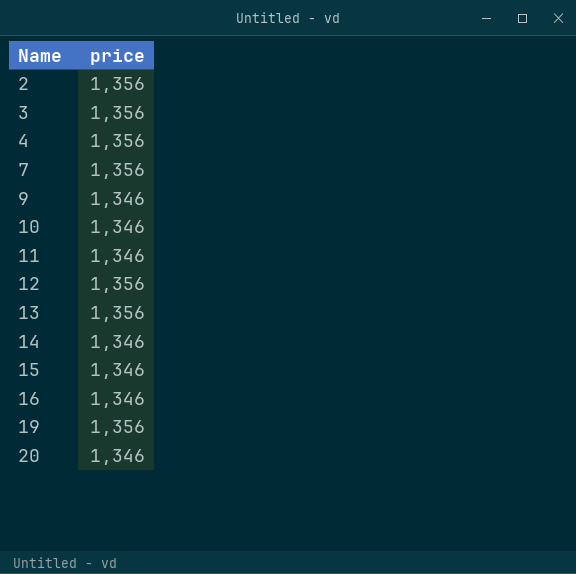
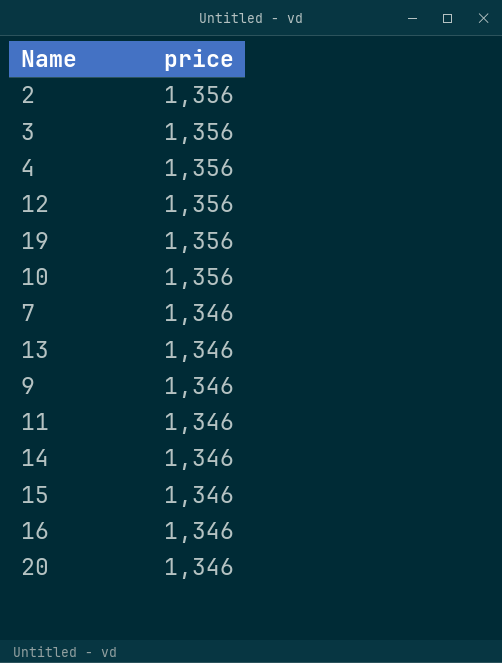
row order: Name ascending -> price descending
10 | price: 1,346 -> 1,356
7 | price: 1,356 -> 1,346
13 | price: 1,356 -> 1,346

